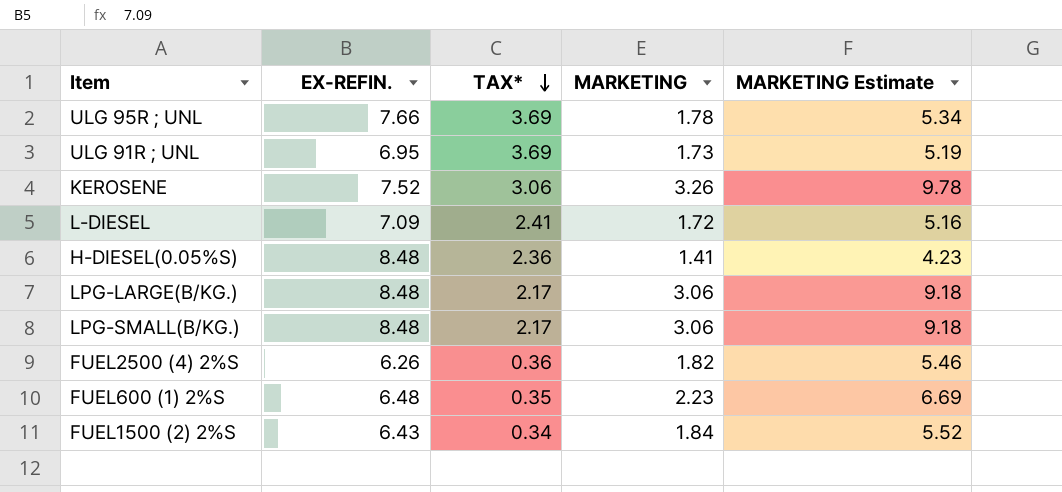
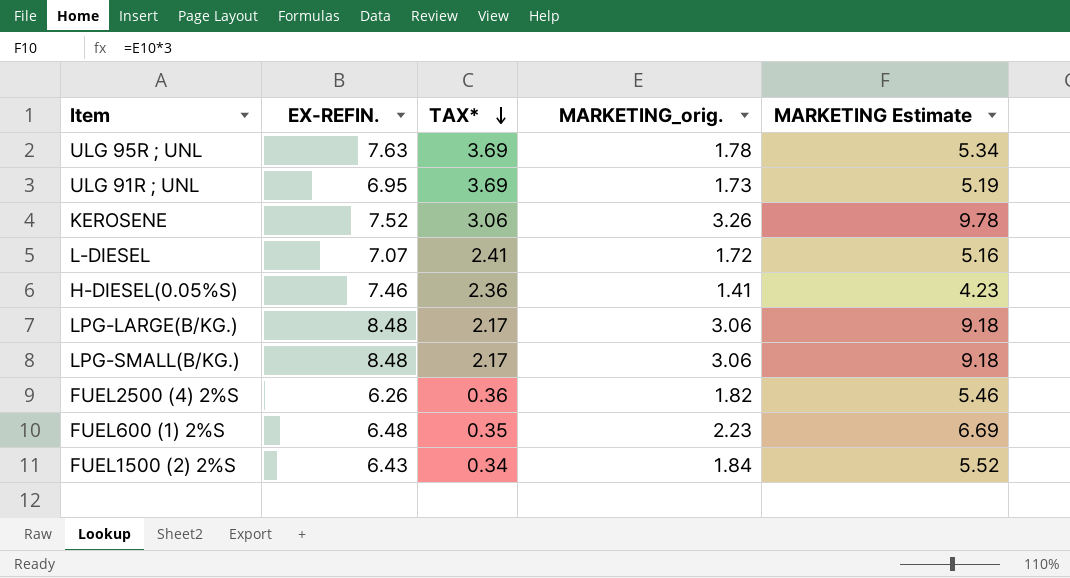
column name: MARKETING -> MARKETING_orig.
ULG 95R ; UNL | EX-REFIN.: 7.66 -> 7.63
L-DIESEL | EX-REFIN.: 7.09 -> 7.07
H-DIESEL(0.05%S) | EX-REFIN.: 8.48 -> 7.46

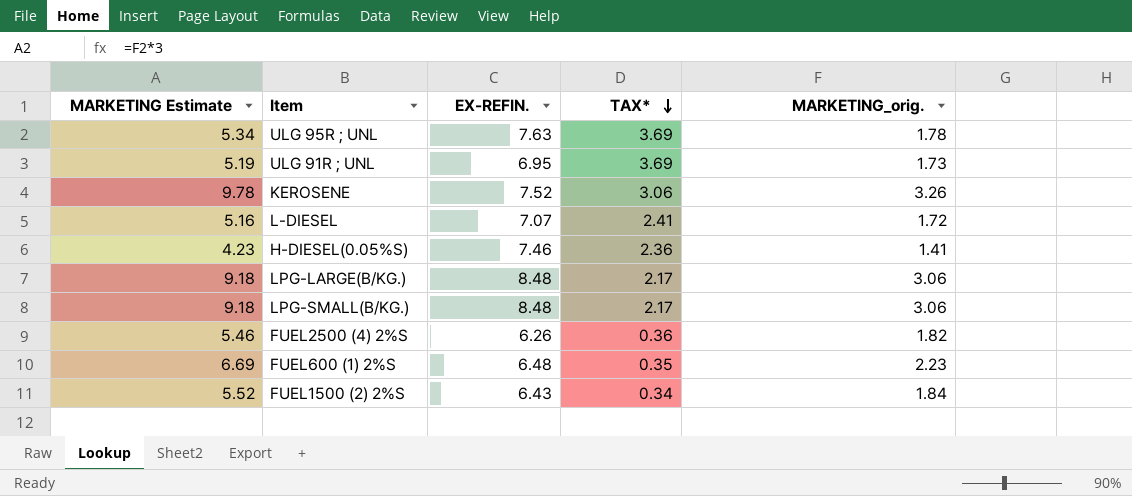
column MARKETING Estimate | position: 5 -> 1

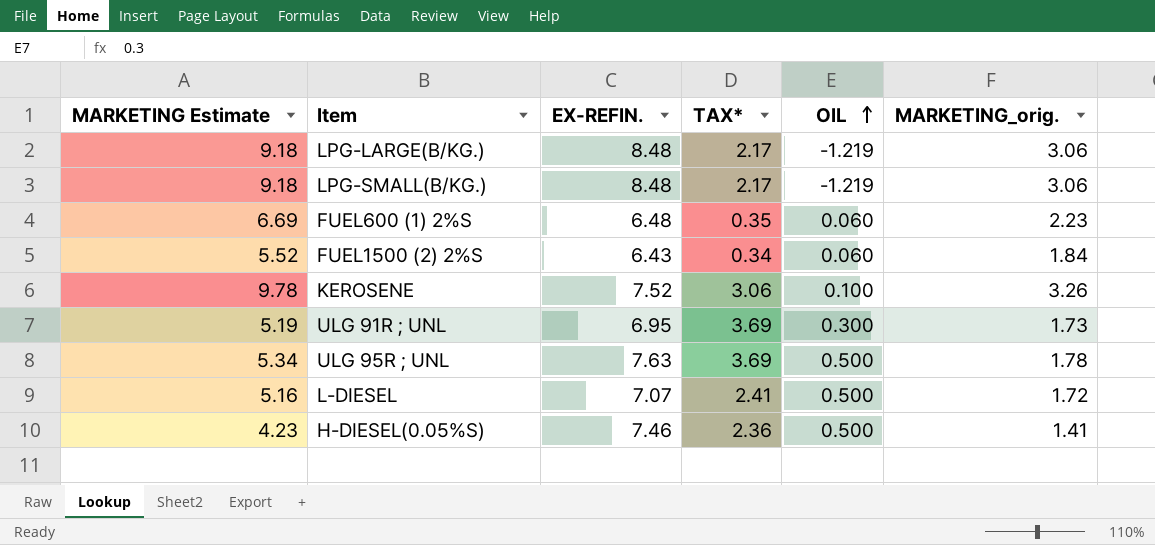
row order: TAX* descending -> OIL ascending
column OIL | position: none -> 5
row FUEL2500 (4) 2%S: 5.46 | 6.26 | 0.36 | 1.82 -> none

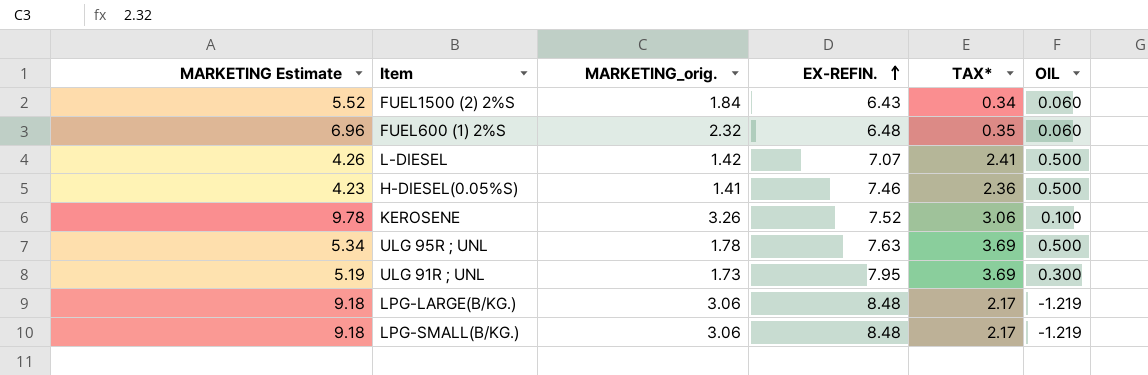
row order: OIL ascending -> EX-REFIN. ascending
column MARKETING_orig. | position: 6 -> 3
FUEL600 (1) 2%S | MARKETING Estimate: 6.69 -> 6.96
FUEL600 (1) 2%S | MARKETING_orig.: 2.23 -> 2.32
L-DIESEL | MARKETING Estimate: 5.16 -> 4.26
L-DIESEL | MARKETING_orig.: 1.72 -> 1.42
ULG 91R ; UNL | EX-REFIN.: 6.95 -> 7.95

